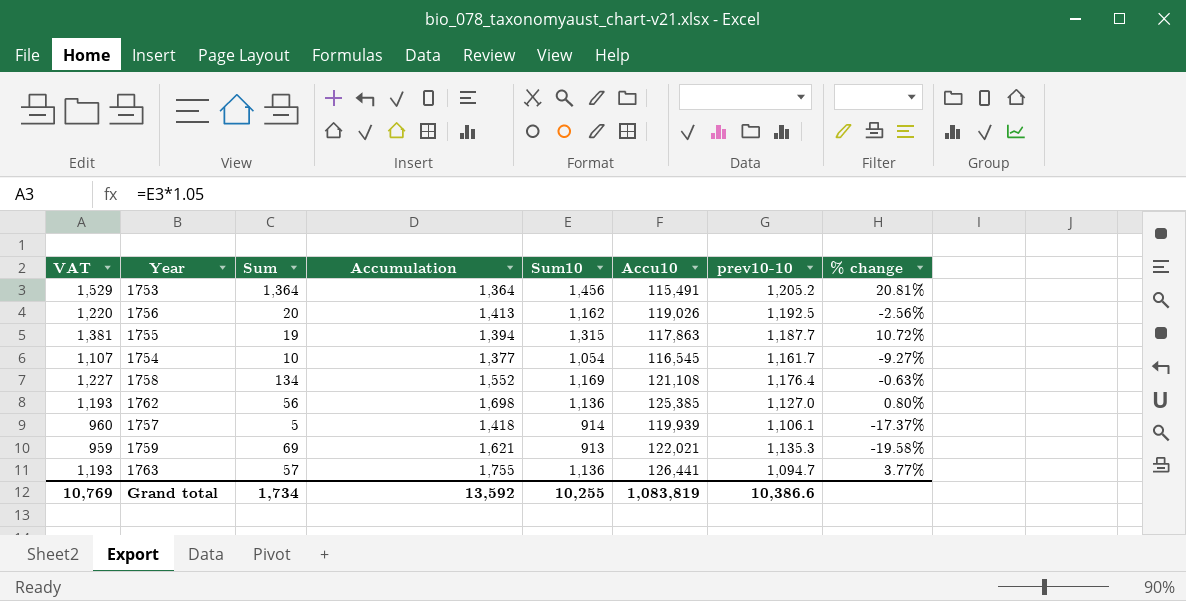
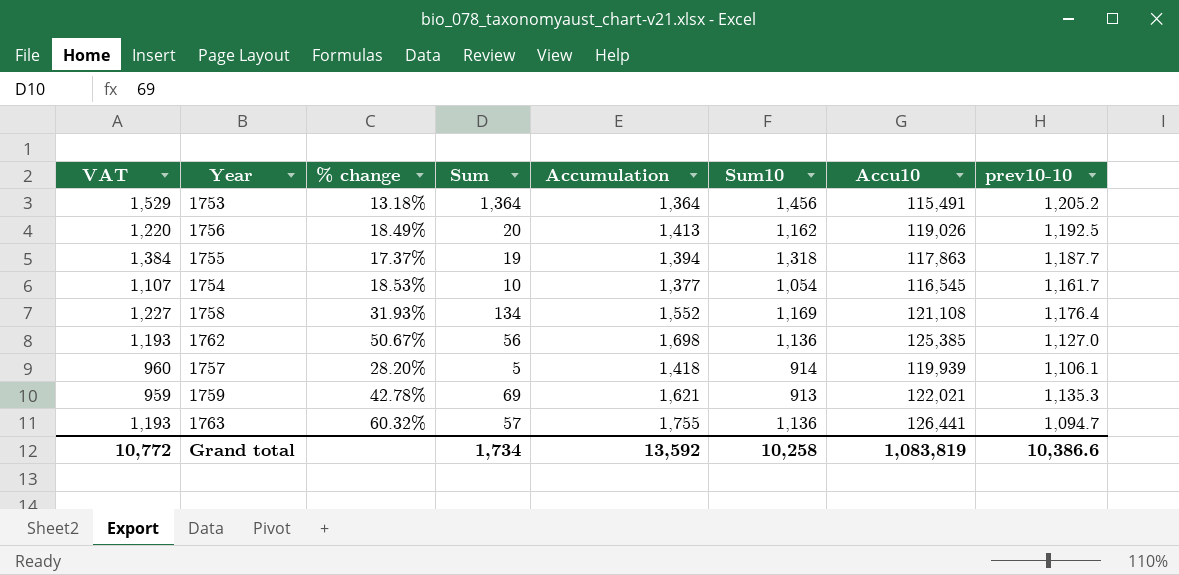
column % change | formula: ([Sum10] - [prev10-10]) / [prev10-10] -> ([Accumulation] - [prev10-10]) / [prev10-10]
column % change | position: 8 -> 3
1755 | VAT: 1,381 -> 1,384
1755 | Sum10: 1,315 -> 1,318
Grand total | VAT: 10,769 -> 10,772
Grand total | Sum10: 10,255 -> 10,258

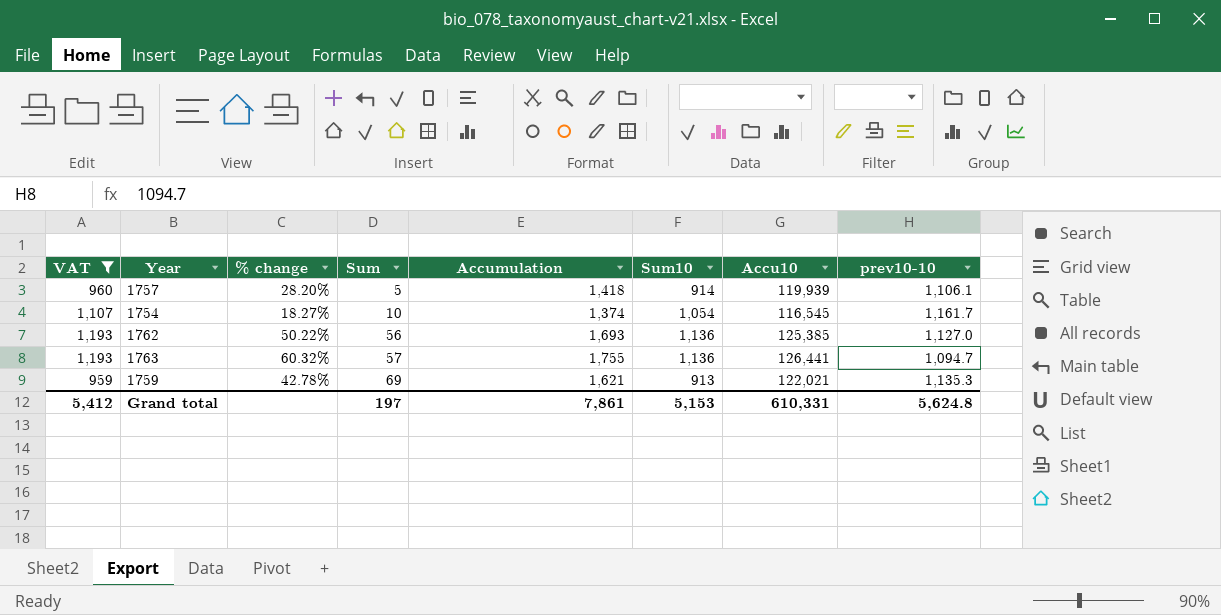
filter: none -> VAT <= 1,193
row order: none -> Sum ascending
1754 | % change: 18.53% -> 18.27%
1754 | Accumulation: 1,377 -> 1,374
1762 | % change: 50.67% -> 50.22%
1762 | Accumulation: 1,698 -> 1,693
Grand total | VAT: 10,772 -> 5,412
Grand total | Sum: 1,734 -> 197
Grand total | Accumulation: 13,592 -> 7,861
Grand total | Sum10: 10,258 -> 5,153
Grand total | Accu10: 1,083,819 -> 610,331
Grand total | prev10-10: 10,386.6 -> 5,624.8

